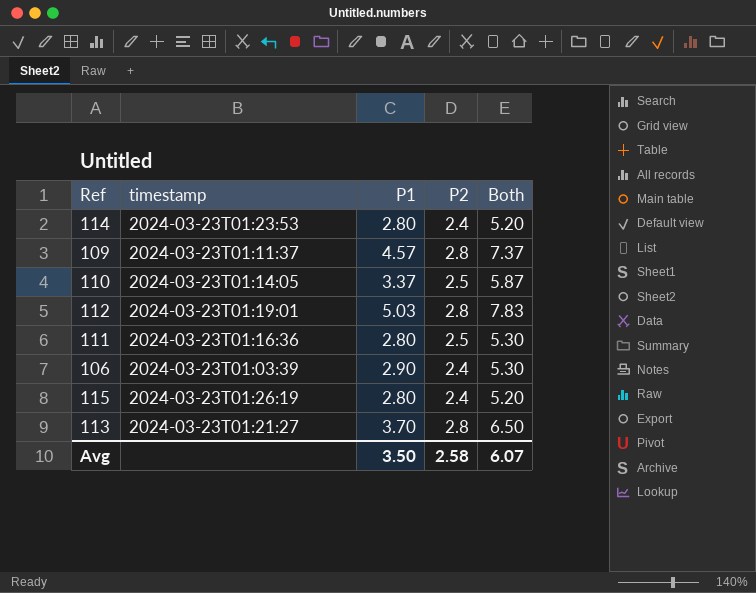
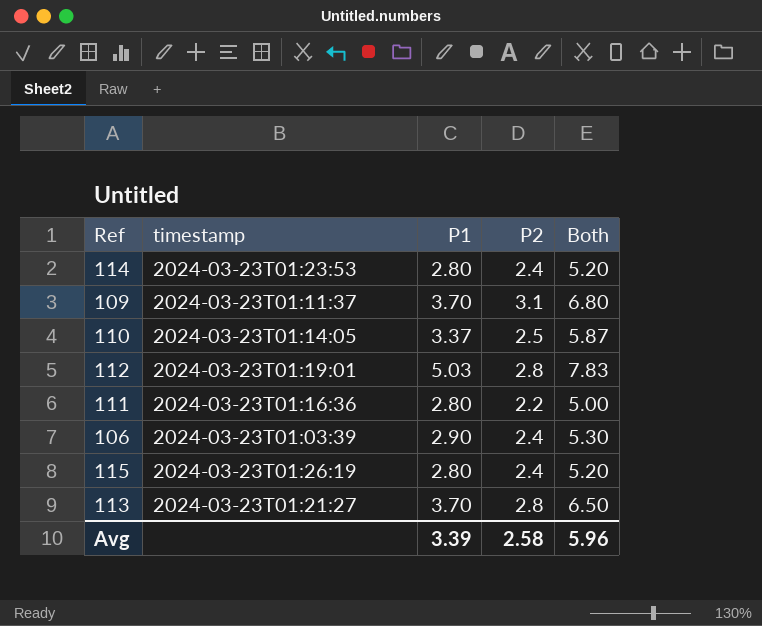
109 | P1: 4.57 -> 3.70
109 | P2: 2.8 -> 3.1
109 | Both: 7.37 -> 6.80
111 | P2: 2.5 -> 2.2
111 | Both: 5.30 -> 5.00
Avg | P1: 3.50 -> 3.39
Avg | Both: 6.07 -> 5.96

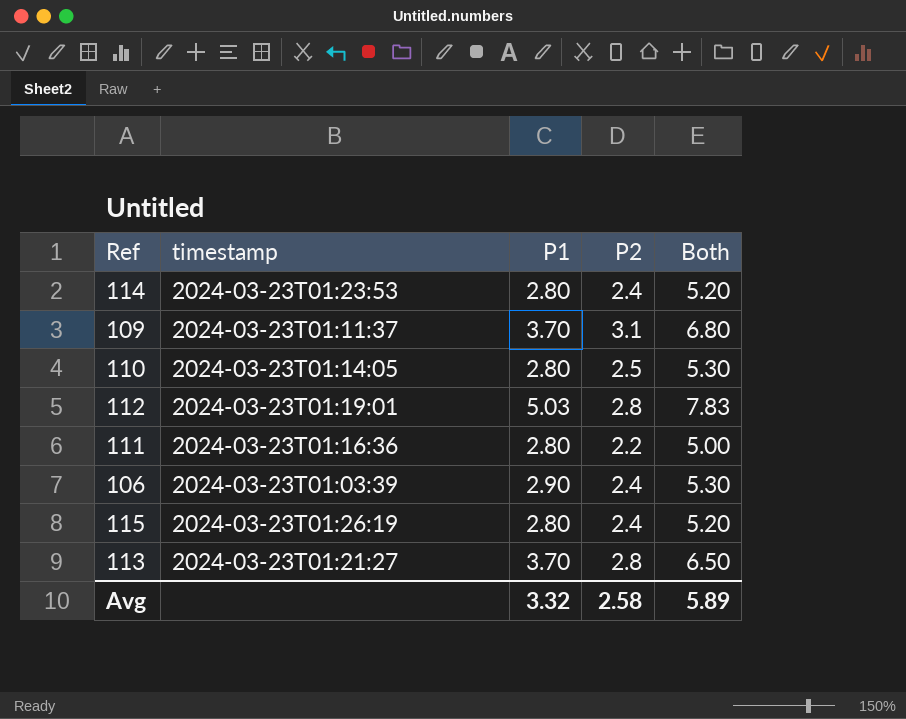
110 | P1: 3.37 -> 2.80
110 | Both: 5.87 -> 5.30
Avg | P1: 3.39 -> 3.32
Avg | Both: 5.96 -> 5.89

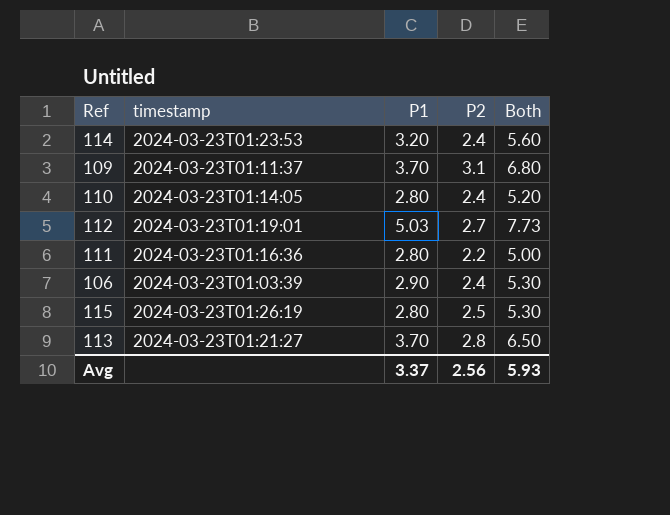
114 | P1: 2.80 -> 3.20
114 | Both: 5.20 -> 5.60
110 | P2: 2.5 -> 2.4
110 | Both: 5.30 -> 5.20
112 | P2: 2.8 -> 2.7
112 | Both: 7.83 -> 7.73
115 | P2: 2.4 -> 2.5
115 | Both: 5.20 -> 5.30
Avg | P1: 3.32 -> 3.37
Avg | P2: 2.58 -> 2.56
Avg | Both: 5.89 -> 5.93

